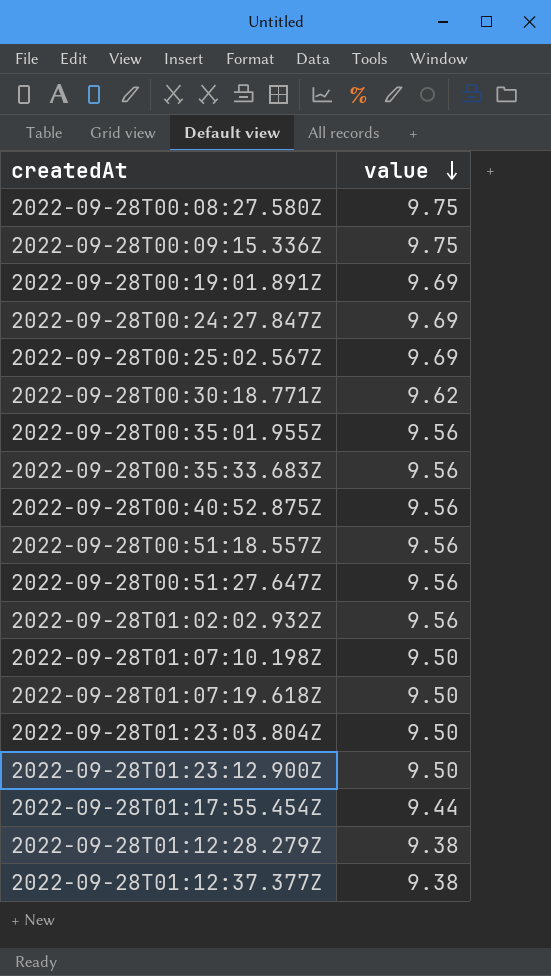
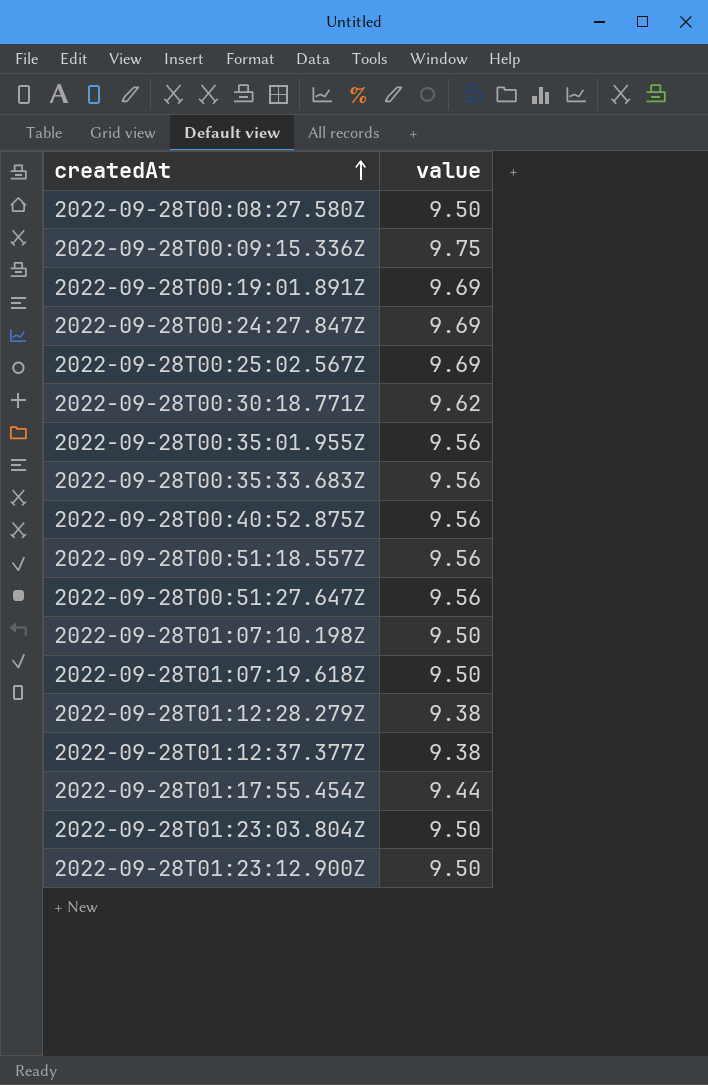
row order: value descending -> createdAt ascending
row 2022-09-28T01:02:02.932Z: 9.56 -> none
2022-09-28T00:08:27.580Z | value: 9.75 -> 9.50

